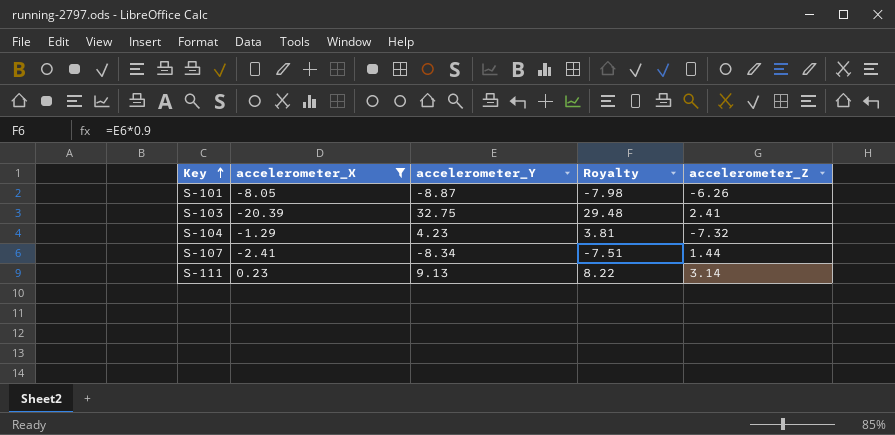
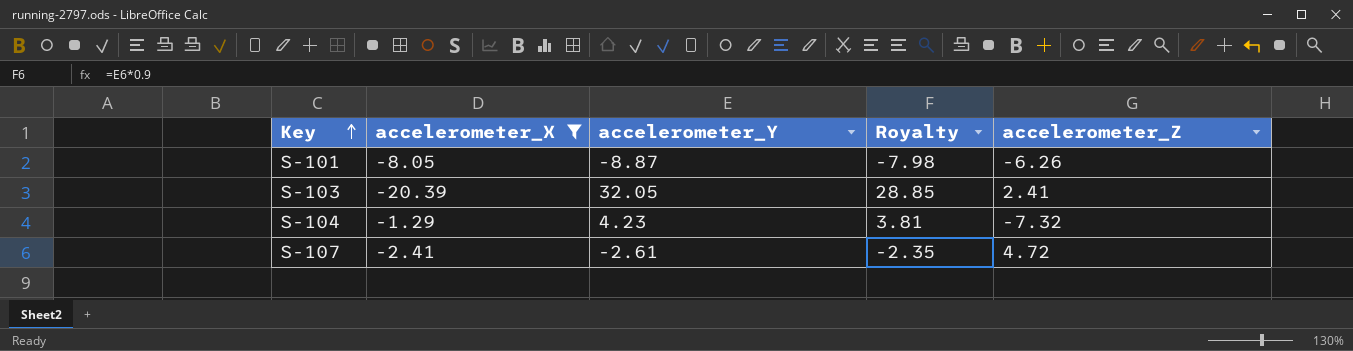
row S-111: 0.23 | 9.13 | 8.22 | 3.14 -> none
S-103 | accelerometer_Y: 32.75 -> 32.05
S-103 | Royalty: 29.48 -> 28.85
S-107 | accelerometer_Y: -8.34 -> -2.61
S-107 | Royalty: -7.51 -> -2.35
S-107 | accelerometer_Z: 1.44 -> 4.72

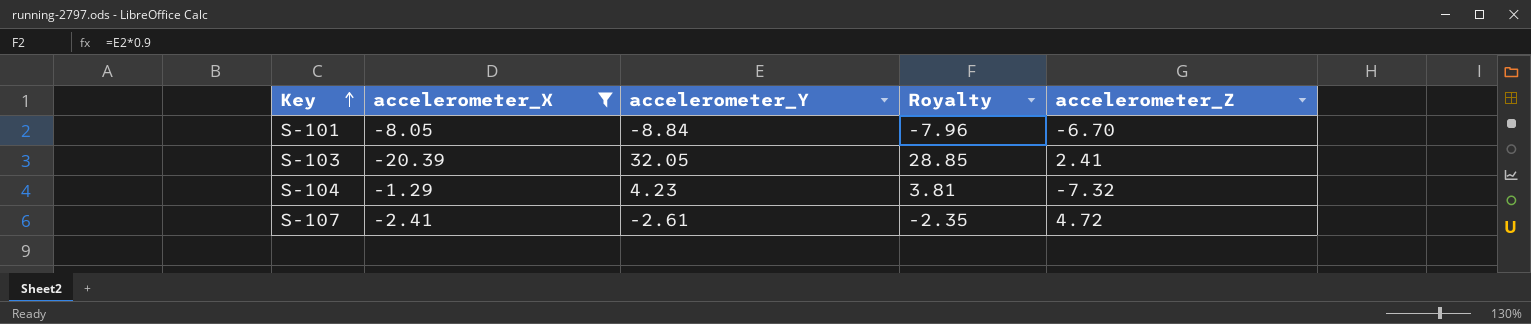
S-101 | accelerometer_Y: -8.87 -> -8.84
S-101 | Royalty: -7.98 -> -7.96
S-101 | accelerometer_Z: -6.26 -> -6.70

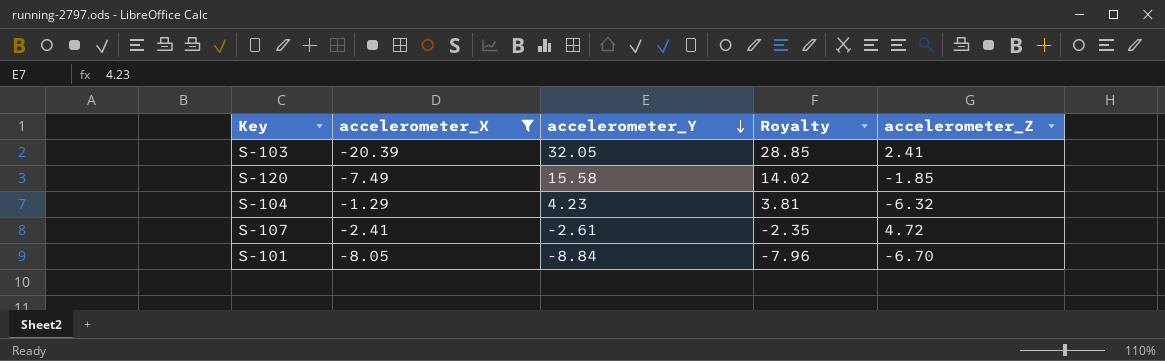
row order: Key ascending -> accelerometer_Y descending
row S-120: none -> -7.49 | 15.58 | 14.02 | -1.85
S-104 | accelerometer_Z: -7.32 -> -6.32

